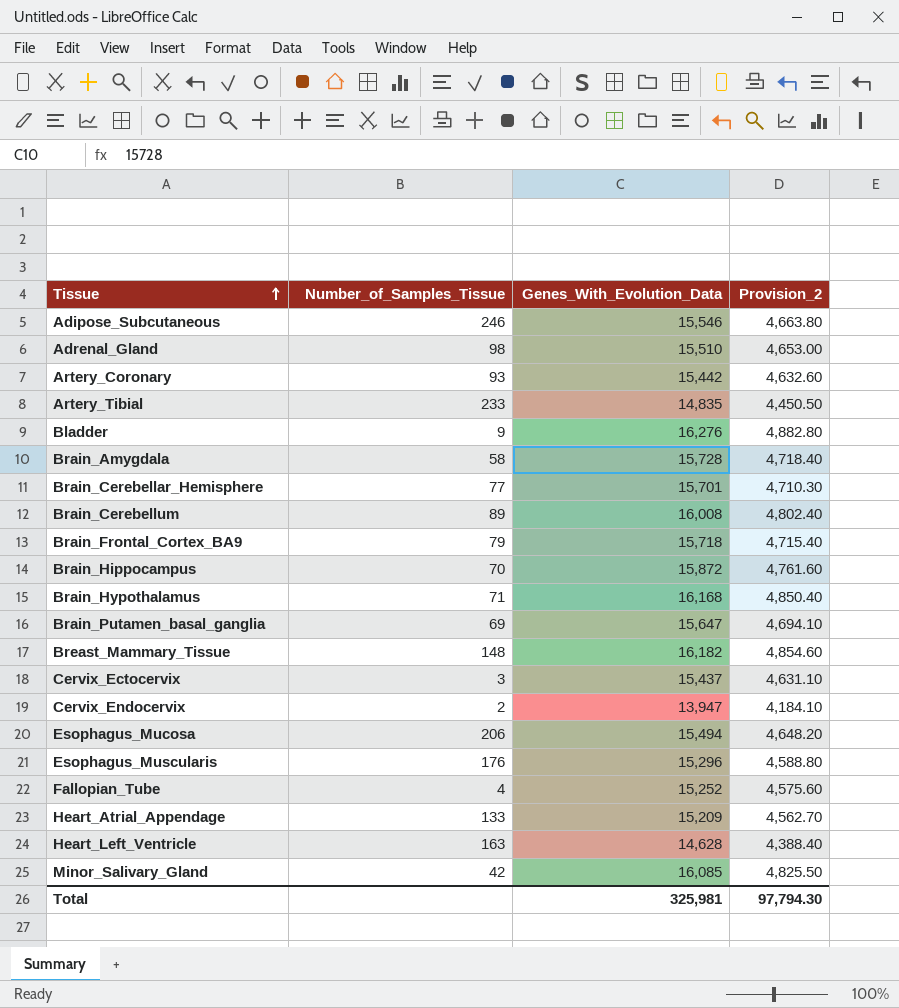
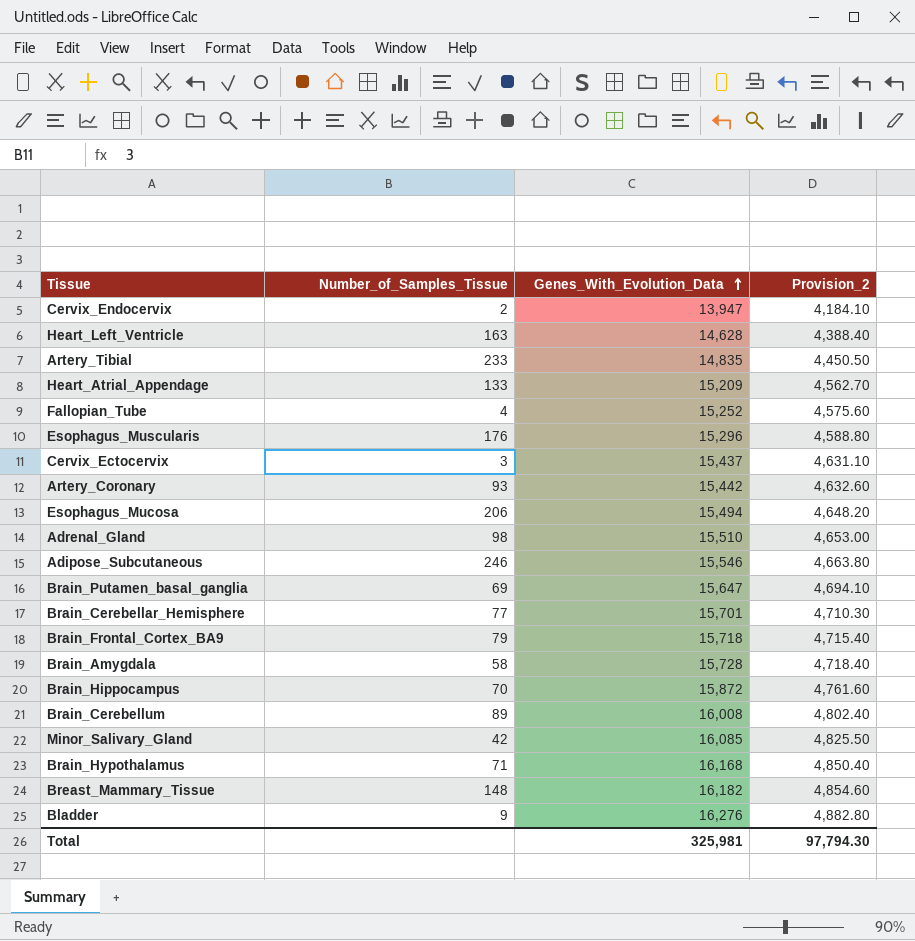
row order: Tissue ascending -> Genes_With_Evolution_Data ascending

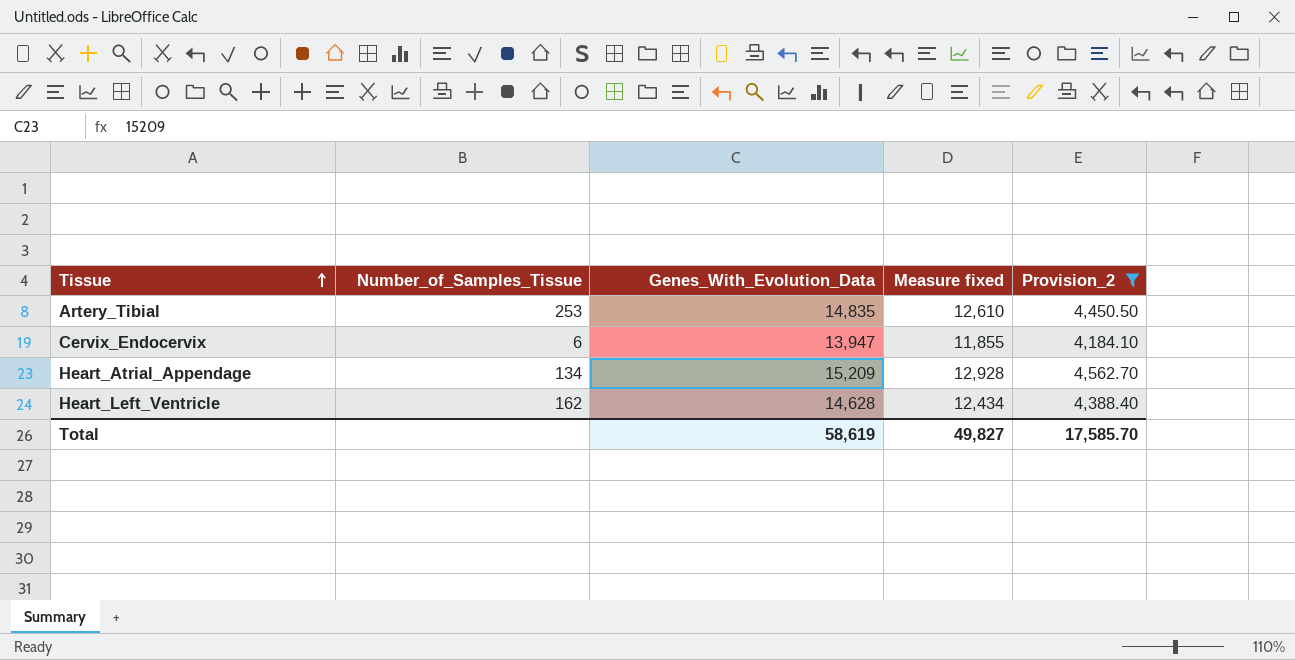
filter: none -> Provision_2 <= 4,562.70
row order: Genes_With_Evolution_Data ascending -> Tissue ascending
column Measure fixed | formula: none -> [Genes_With_Evolution_Data] * 0.85
Artery_Tibial | Number_of_Samples_Tissue: 233 -> 253
Cervix_Endocervix | Number_of_Samples_Tissue: 2 -> 6
Heart_Atrial_Appendage | Number_of_Samples_Tissue: 133 -> 134
Heart_Left_Ventricle | Number_of_Samples_Tissue: 163 -> 162
Total | Genes_With_Evolution_Data: 325,981 -> 58,619
Total | Provision_2: 97,794.30 -> 17,585.70

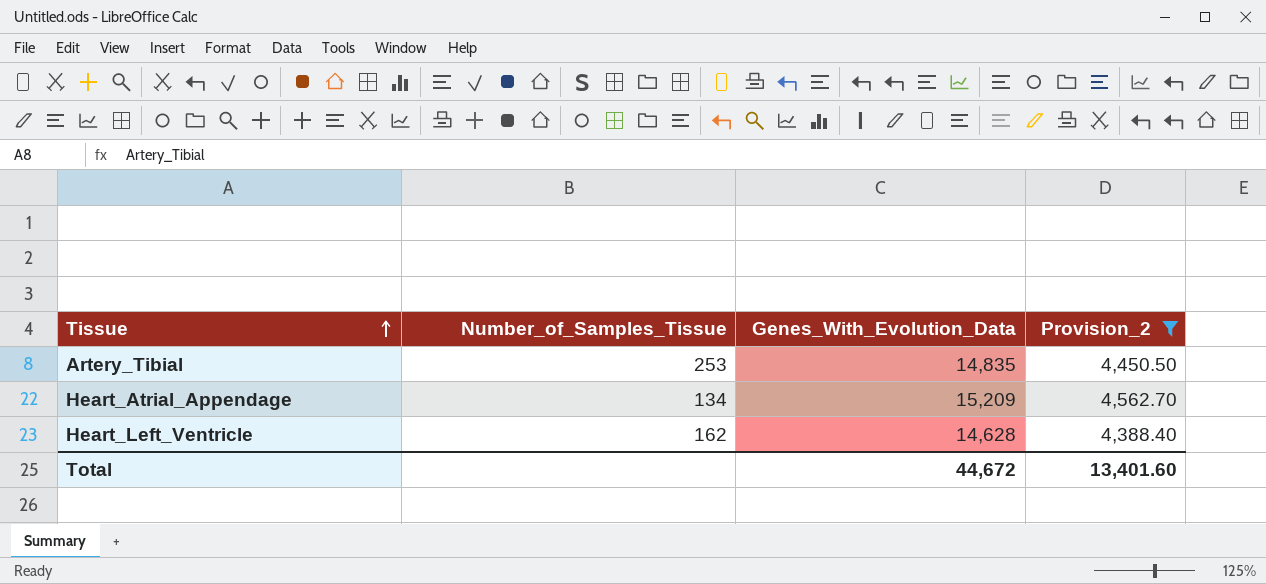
column Measure fixed | formula: [Genes_With_Evolution_Data] * 0.85 -> none
row Cervix_Endocervix: 6 | 13,947 | 11,855 | 4,184.10 -> none
Total | Genes_With_Evolution_Data: 58,619 -> 44,672
Total | Provision_2: 17,585.70 -> 13,401.60

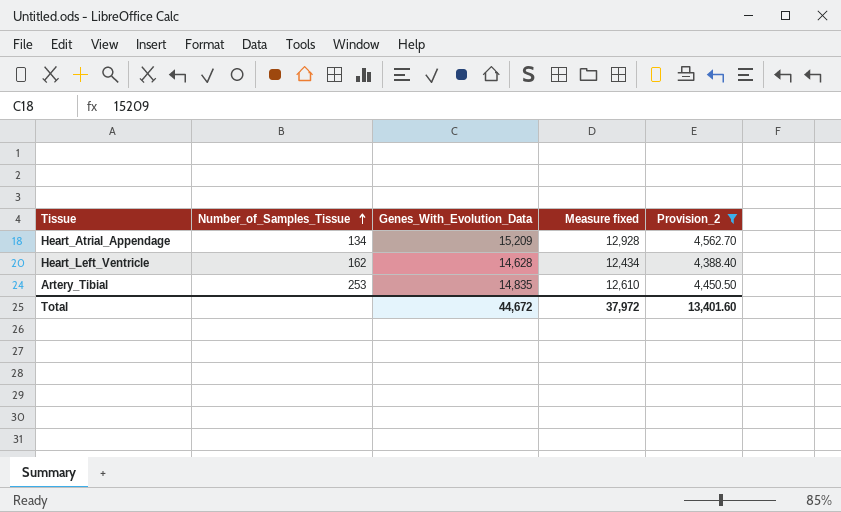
row order: Tissue ascending -> Number_of_Samples_Tissue ascending
column Measure fixed | formula: none -> [Genes_With_Evolution_Data] * 0.85

